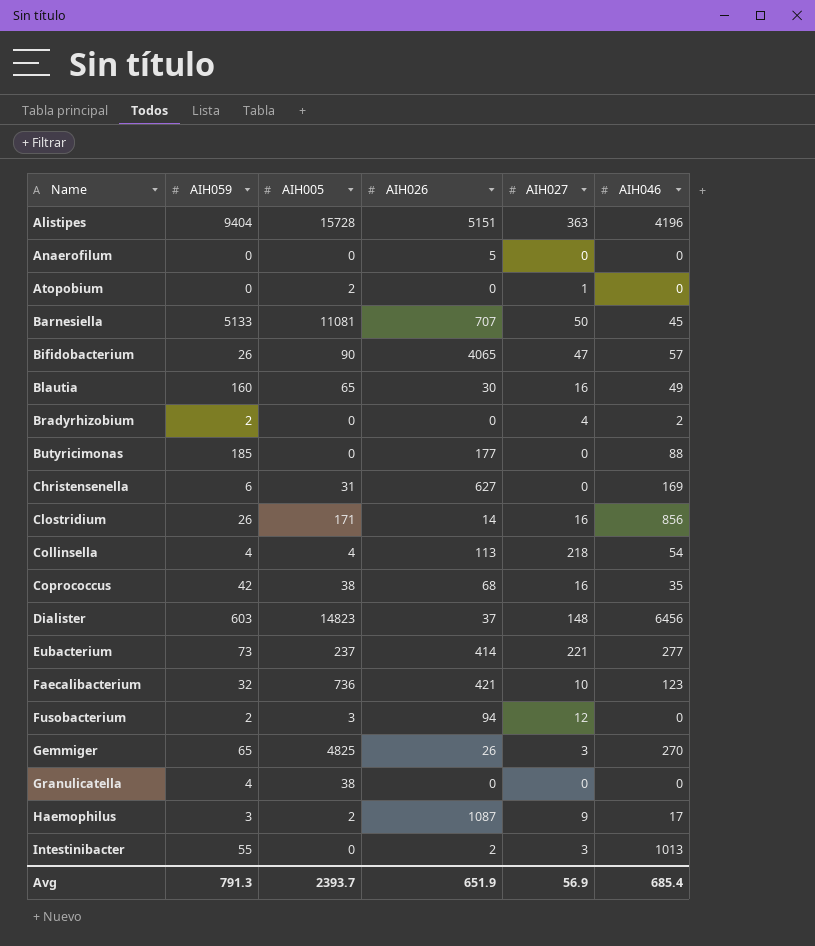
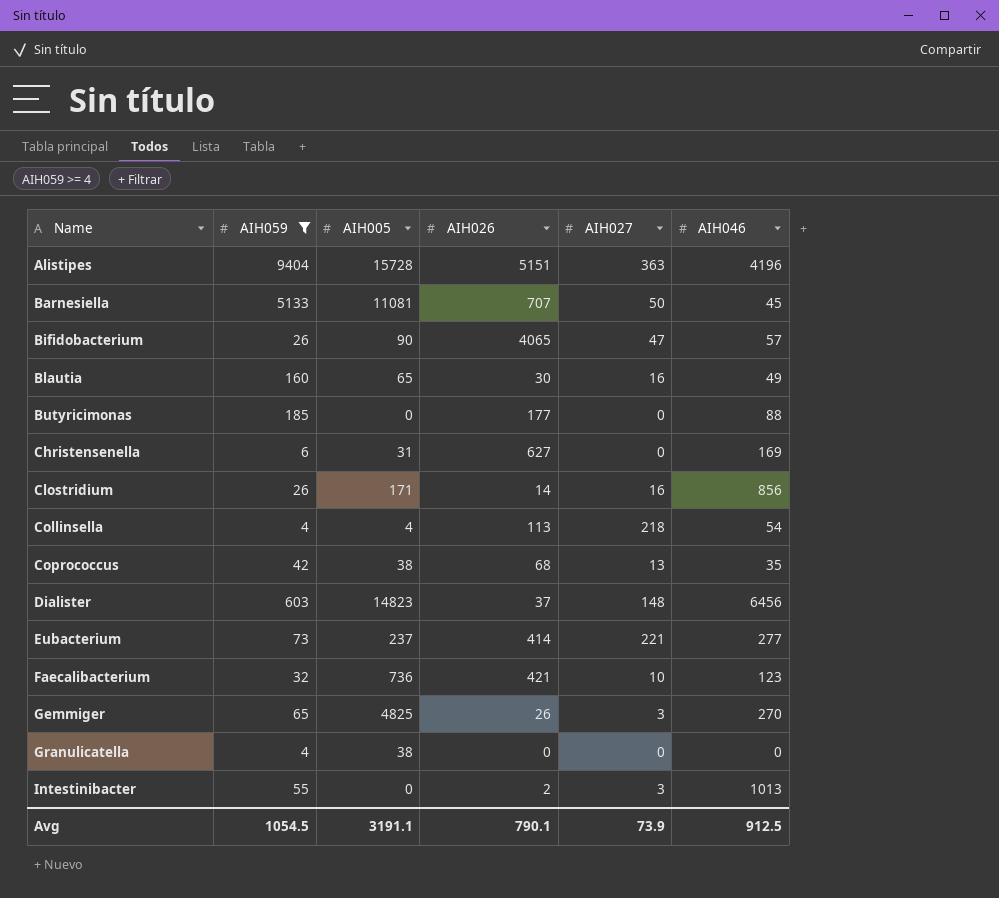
filter: none -> AIH059 >= 4
Coprococcus | AIH027: 16 -> 13
Avg | AIH059: 791.3 -> 1054.5
Avg | AIH005: 2393.7 -> 3191.1
Avg | AIH026: 651.9 -> 790.1
Avg | AIH027: 56.9 -> 73.9
Avg | AIH046: 685.4 -> 912.5

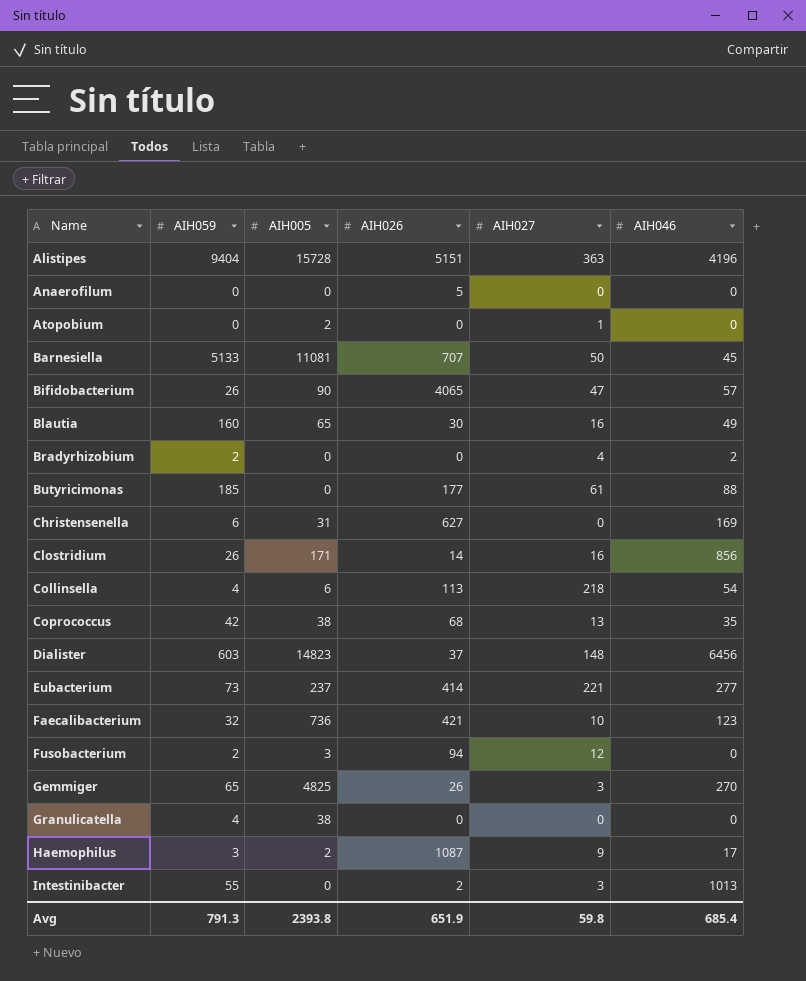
filter: AIH059 >= 4 -> none
Butyricimonas | AIH027: 0 -> 61
Collinsella | AIH005: 4 -> 6
Avg | AIH059: 1054.5 -> 791.3
Avg | AIH005: 3191.1 -> 2393.8
Avg | AIH026: 790.1 -> 651.9
Avg | AIH027: 73.9 -> 59.8
Avg | AIH046: 912.5 -> 685.4

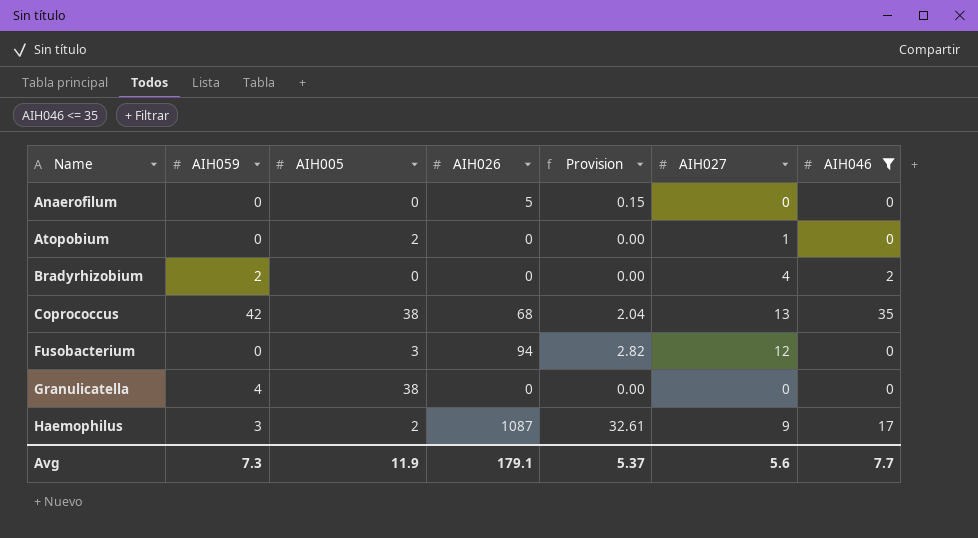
filter: none -> AIH046 <= 35
column Provision | formula: none -> [AIH026] * 0.03
Fusobacterium | AIH059: 2 -> 0
Avg | AIH059: 791.3 -> 7.3
Avg | AIH005: 2393.8 -> 11.9
Avg | AIH026: 651.9 -> 179.1
Avg | AIH027: 59.8 -> 5.6
Avg | AIH046: 685.4 -> 7.7

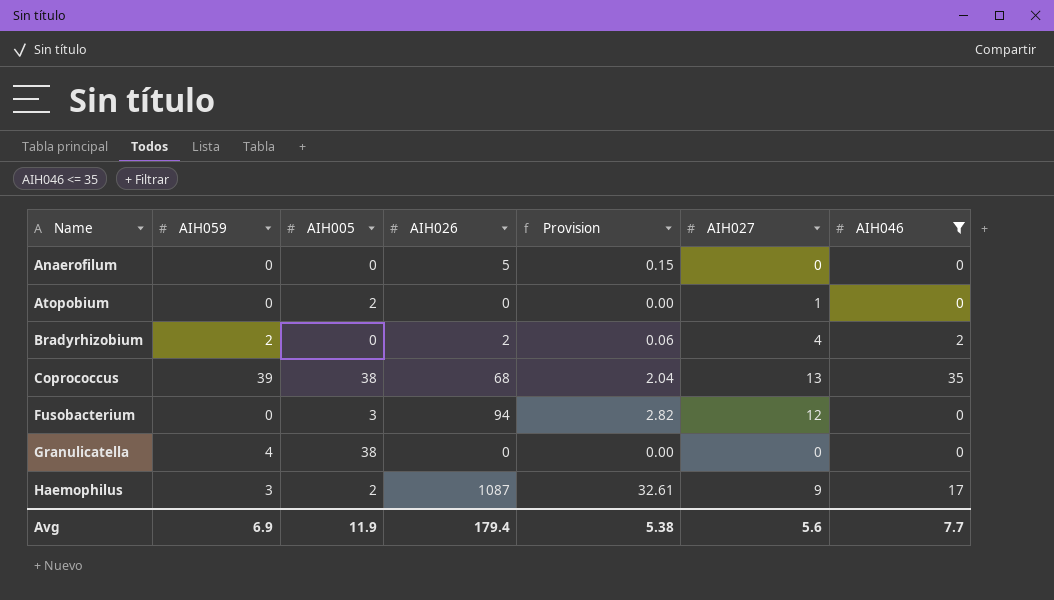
Bradyrhizobium | AIH026: 0 -> 2
Bradyrhizobium | Provision: 0.00 -> 0.06
Coprococcus | AIH059: 42 -> 39
Avg | AIH059: 7.3 -> 6.9
Avg | AIH026: 179.1 -> 179.4
Avg | Provision: 5.37 -> 5.38

